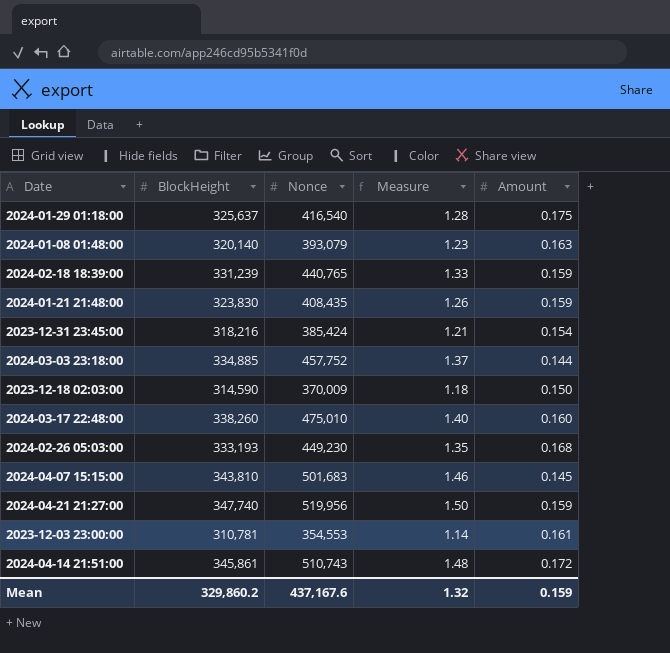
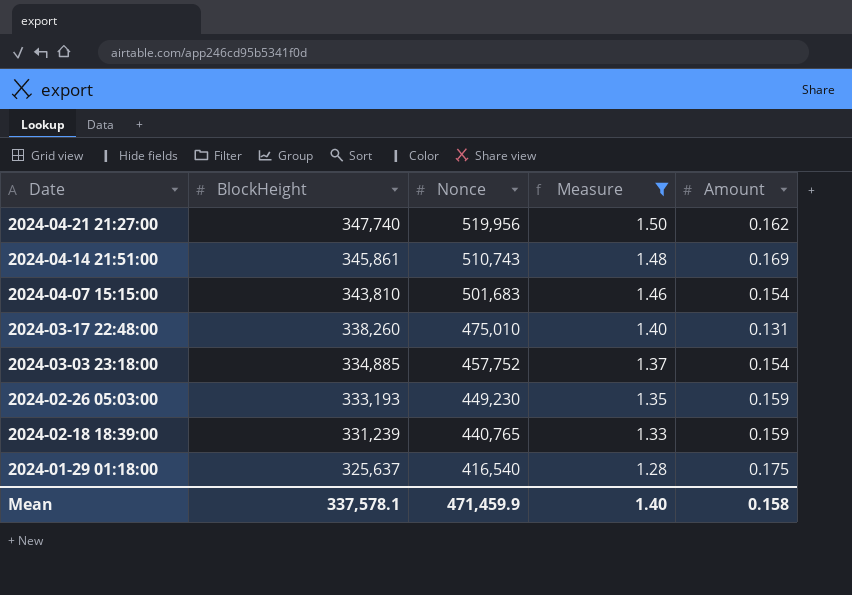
filter: none -> Measure >= 1.28
row order: none -> Date descending
2024-04-21 21:27:00 | Amount: 0.159 -> 0.162
2024-04-14 21:51:00 | Amount: 0.172 -> 0.169
2024-04-07 15:15:00 | Amount: 0.145 -> 0.154
2024-03-17 22:48:00 | Amount: 0.160 -> 0.131
2024-03-03 23:18:00 | Amount: 0.144 -> 0.154
2024-02-26 05:03:00 | Amount: 0.168 -> 0.159
Mean | BlockHeight: 329,860.2 -> 337,578.1
Mean | Nonce: 437,167.6 -> 471,459.9
Mean | Measure: 1.32 -> 1.40
Mean | Amount: 0.159 -> 0.158

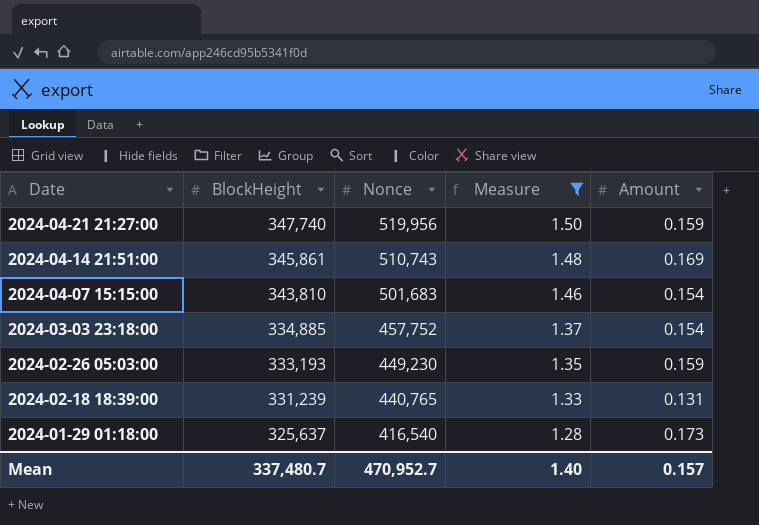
row 2024-03-17 22:48:00: 338,260 | 475,010 | 1.40 | 0.131 -> none
2024-04-21 21:27:00 | Amount: 0.162 -> 0.159
2024-02-18 18:39:00 | Amount: 0.159 -> 0.131
2024-01-29 01:18:00 | Amount: 0.175 -> 0.173
Mean | BlockHeight: 337,578.1 -> 337,480.7
Mean | Nonce: 471,459.9 -> 470,952.7
Mean | Amount: 0.158 -> 0.157

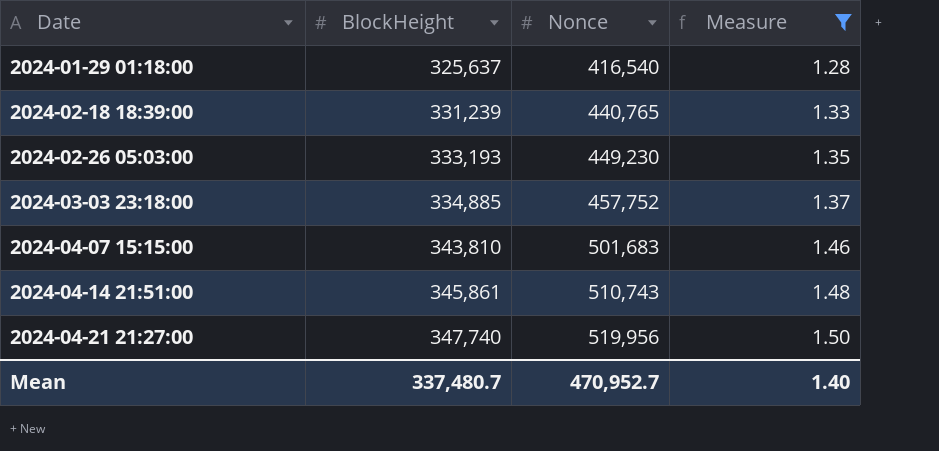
row order: Date descending -> Date ascending
column Amount | position: 5 -> none

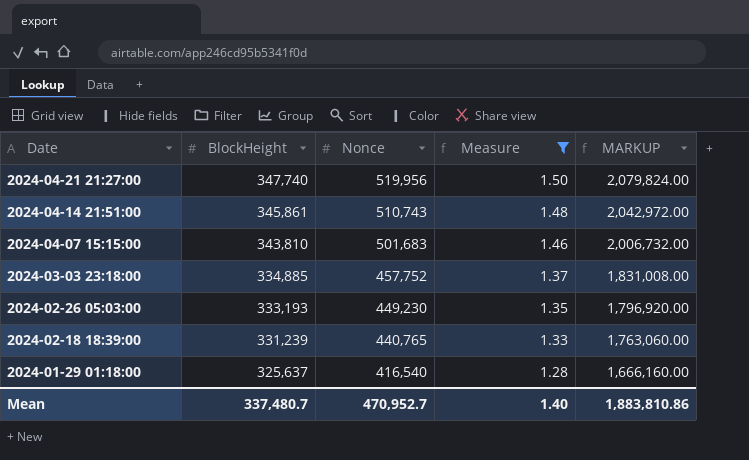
row order: Date ascending -> Date descending
column MARKUP | formula: none -> [Nonce] * 4

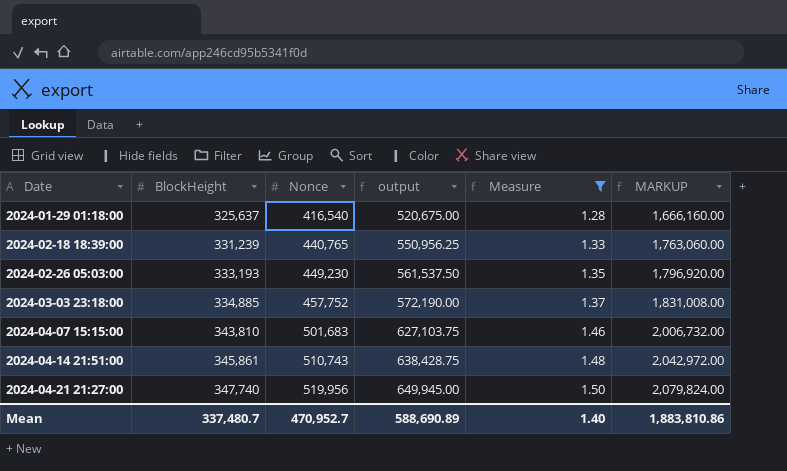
row order: Date descending -> Date ascending
column output | formula: none -> [Nonce] * 1.25

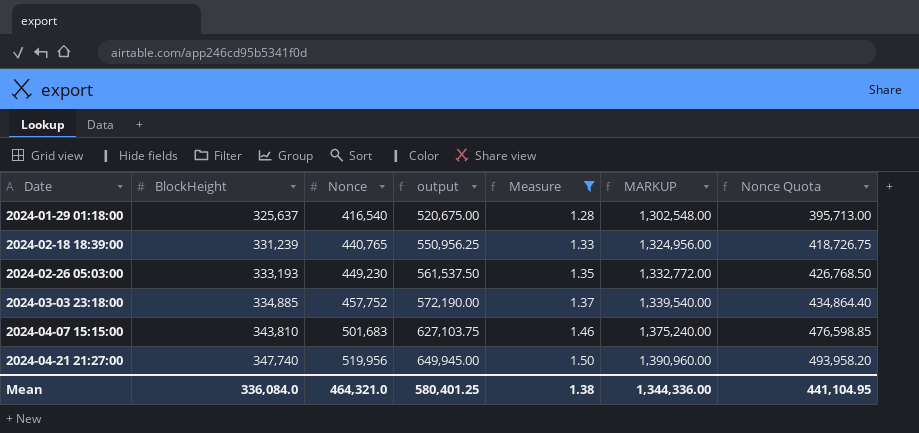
column MARKUP | formula: [Nonce] * 4 -> [BlockHeight] * 4
column Nonce Quota | formula: none -> [Nonce] * 0.95
row 2024-04-14 21:51:00: 345,861 | 510,743 | 638,428.75 | 1.48 | 2,042,972.00 -> none
Mean | BlockHeight: 337,480.7 -> 336,084.0
Mean | Nonce: 470,952.7 -> 464,321.0
Mean | output: 588,690.89 -> 580,401.25
Mean | Measure: 1.40 -> 1.38
Mean | MARKUP: 1,883,810.86 -> 1,344,336.00

